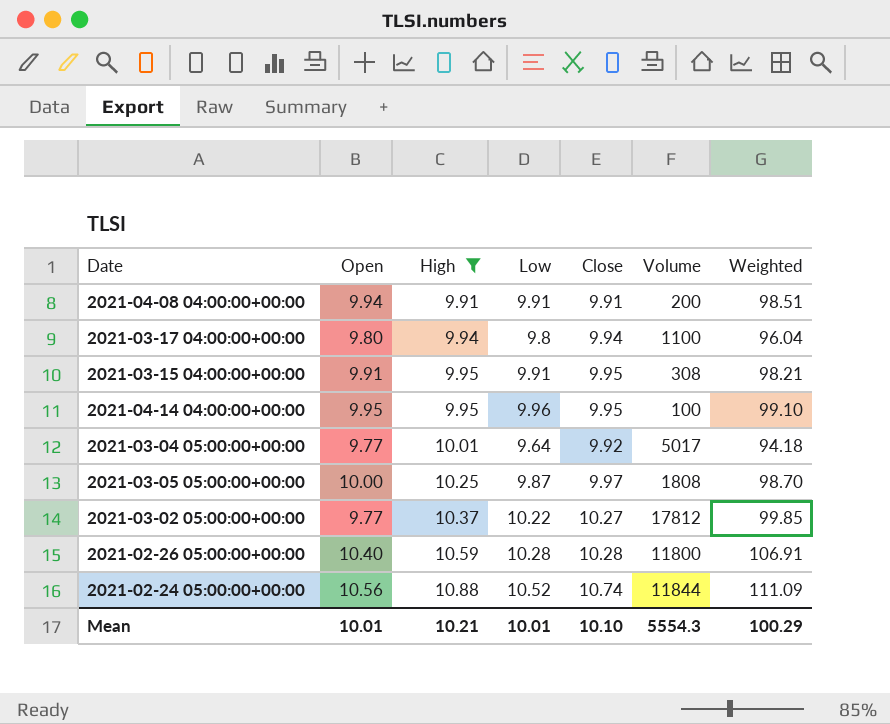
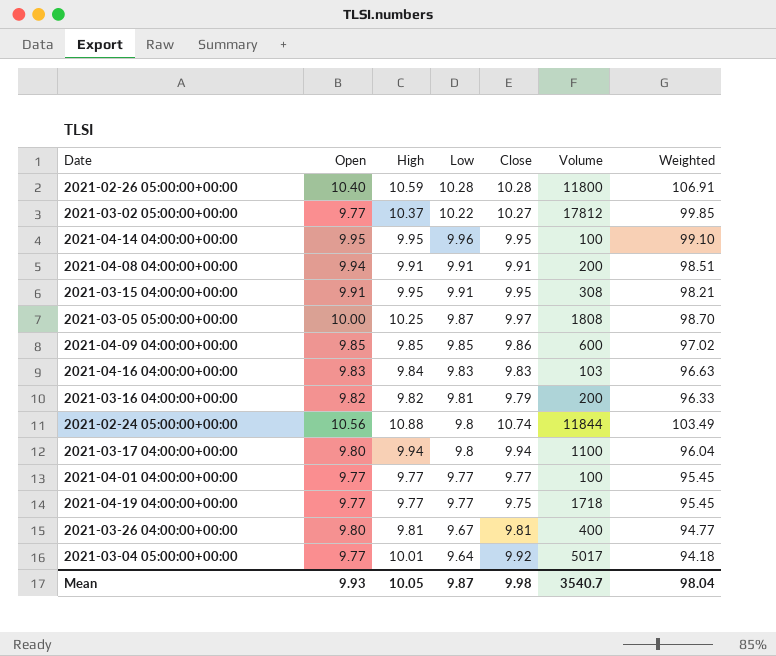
filter: High >= 9.91 -> none
row order: High ascending -> Low descending
2021-02-24 05:00:00+00:00 | Low: 10.52 -> 9.8
2021-02-24 05:00:00+00:00 | Weighted: 111.09 -> 103.49
Mean | Open: 10.01 -> 9.93
Mean | High: 10.21 -> 10.05
Mean | Low: 10.01 -> 9.87
Mean | Close: 10.10 -> 9.98
Mean | Volume: 5554.3 -> 3540.7
Mean | Weighted: 100.29 -> 98.04

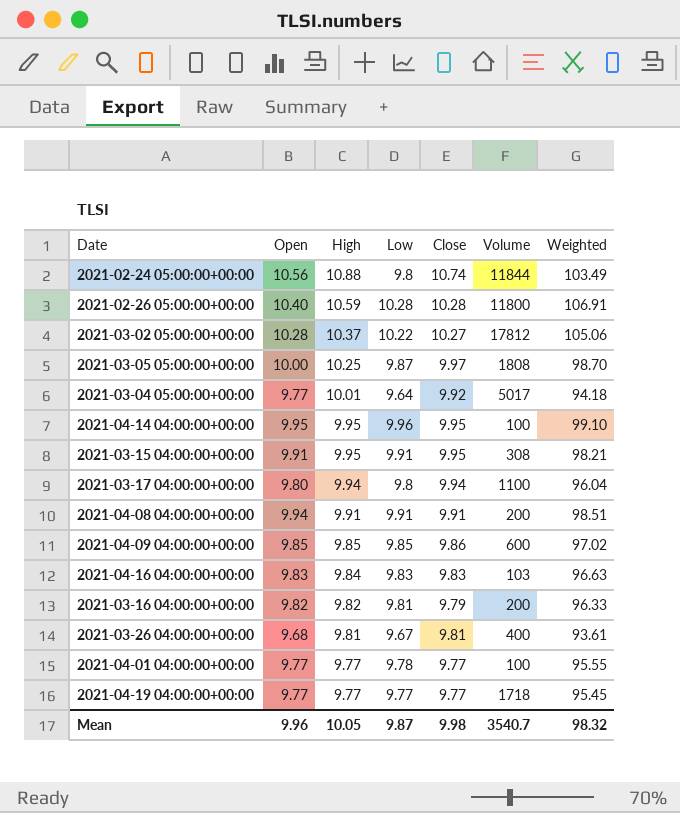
row order: Low descending -> High descending
2021-03-02 05:00:00+00:00 | Open: 9.77 -> 10.28
2021-03-02 05:00:00+00:00 | Weighted: 99.85 -> 105.06
2021-03-26 04:00:00+00:00 | Open: 9.80 -> 9.68
2021-03-26 04:00:00+00:00 | Weighted: 94.77 -> 93.61
2021-04-01 04:00:00+00:00 | Low: 9.77 -> 9.78
2021-04-01 04:00:00+00:00 | Weighted: 95.45 -> 95.55
2021-04-19 04:00:00+00:00 | Close: 9.75 -> 9.77
Mean | Open: 9.93 -> 9.96
Mean | Weighted: 98.04 -> 98.32

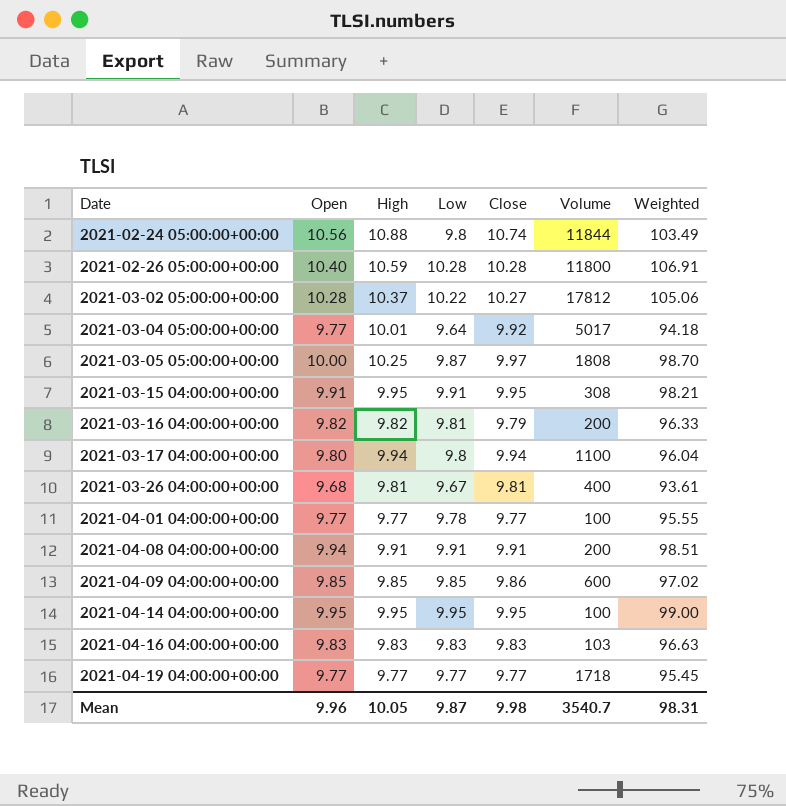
row order: High descending -> Date ascending
2021-04-14 04:00:00+00:00 | Low: 9.96 -> 9.95
2021-04-14 04:00:00+00:00 | Weighted: 99.10 -> 99.00
2021-04-16 04:00:00+00:00 | High: 9.84 -> 9.83
Mean | Weighted: 98.32 -> 98.31

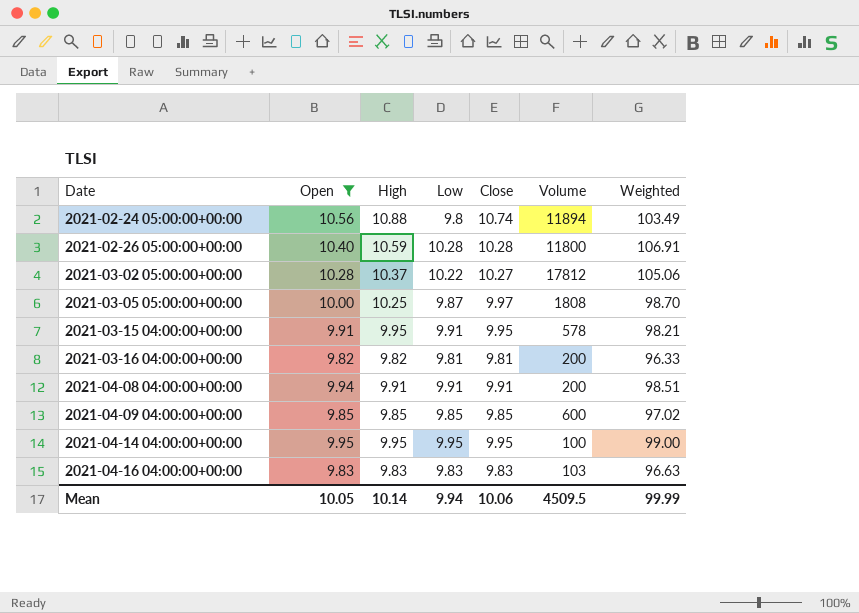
filter: none -> Open >= 9.82
2021-02-24 05:00:00+00:00 | Volume: 11844 -> 11894
2021-03-15 04:00:00+00:00 | Volume: 308 -> 578
2021-03-16 04:00:00+00:00 | Close: 9.79 -> 9.81
2021-04-09 04:00:00+00:00 | Close: 9.86 -> 9.85
Mean | Open: 9.96 -> 10.05
Mean | High: 10.05 -> 10.14
Mean | Low: 9.87 -> 9.94
Mean | Close: 9.98 -> 10.06
Mean | Volume: 3540.7 -> 4509.5
Mean | Weighted: 98.31 -> 99.99

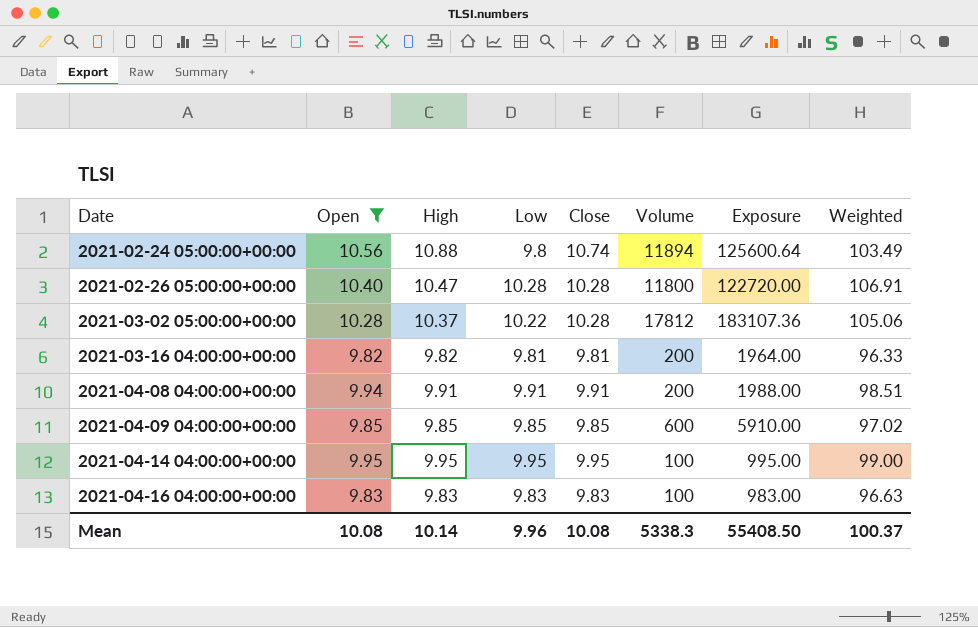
column Exposure | formula: none -> [Open] * [Volume]
row 2021-03-05 05:00:00+00:00: 10.00 | 10.25 | 9.87 | 9.97 | 1808 | 98.70 -> none
row 2021-03-15 04:00:00+00:00: 9.91 | 9.95 | 9.91 | 9.95 | 578 | 98.21 -> none
2021-02-26 05:00:00+00:00 | High: 10.59 -> 10.47
2021-03-02 05:00:00+00:00 | Close: 10.27 -> 10.28
2021-04-16 04:00:00+00:00 | Volume: 103 -> 100
Mean | Open: 10.05 -> 10.08
Mean | Low: 9.94 -> 9.96
Mean | Close: 10.06 -> 10.08
Mean | Volume: 4509.5 -> 5338.3
Mean | Weighted: 99.99 -> 100.37

